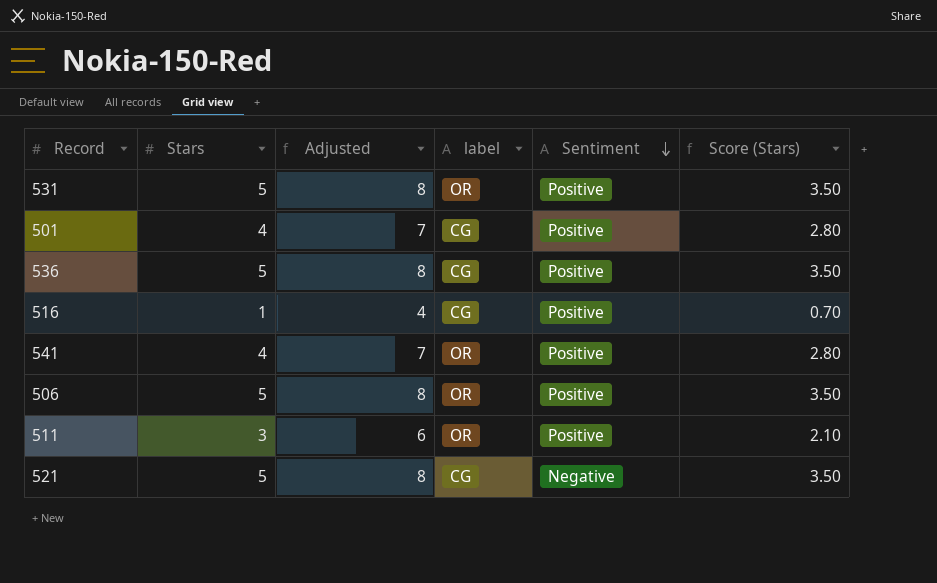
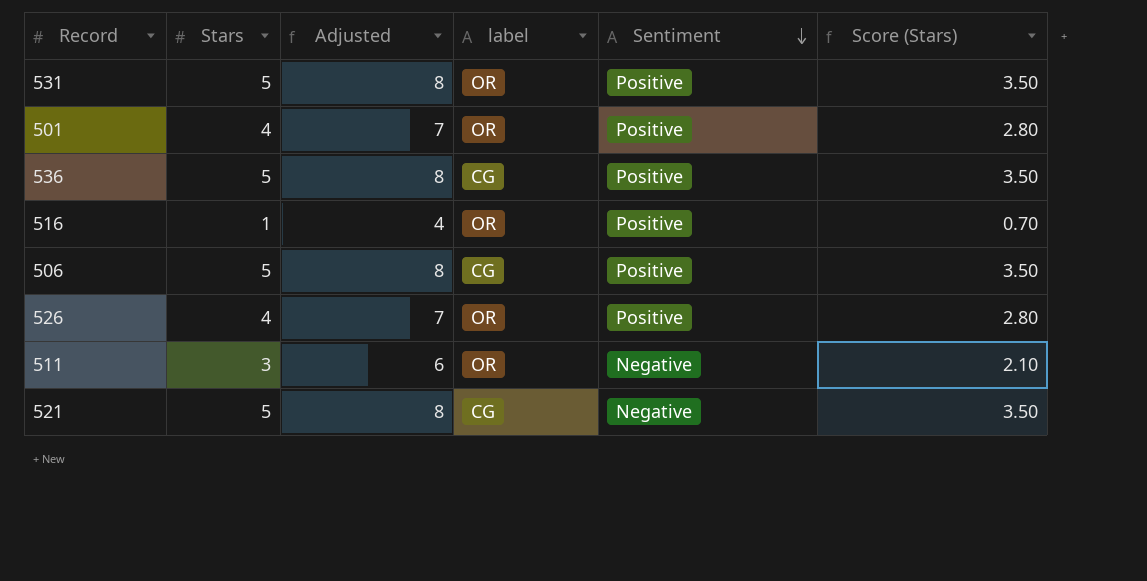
row 541: 4 | 7 | OR | Positive | 2.80 -> none
501 | label: CG -> OR
516 | label: CG -> OR
506 | label: OR -> CG
row 526: none -> 4 | 7 | OR | Positive | 2.80
511 | Sentiment: Positive -> Negative

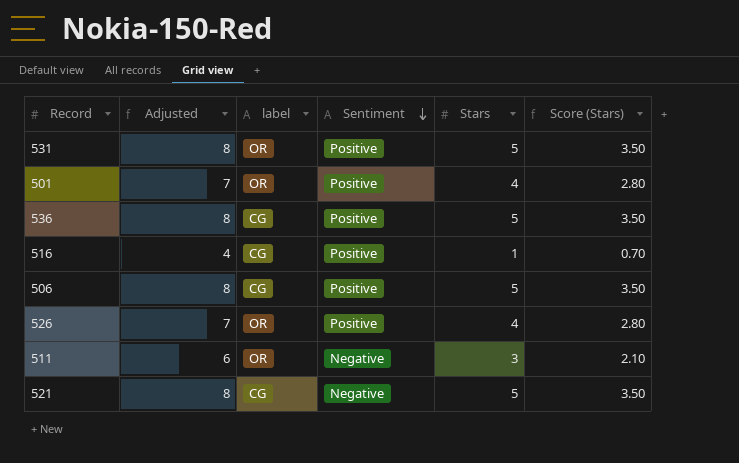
column Stars | position: 2 -> 5
516 | label: OR -> CG

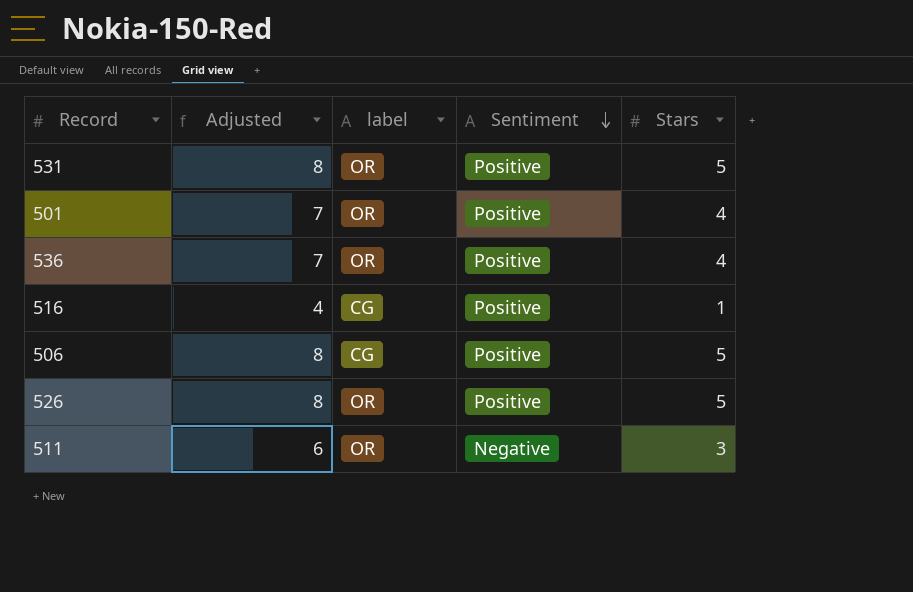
column Score (Stars) | formula: [Stars] * 0.7 -> none
row 521: 8 | CG | Negative | 5 | 3.50 -> none
536 | Adjusted: 8 -> 7
536 | label: CG -> OR
536 | Stars: 5 -> 4
526 | Adjusted: 7 -> 8
526 | Stars: 4 -> 5

